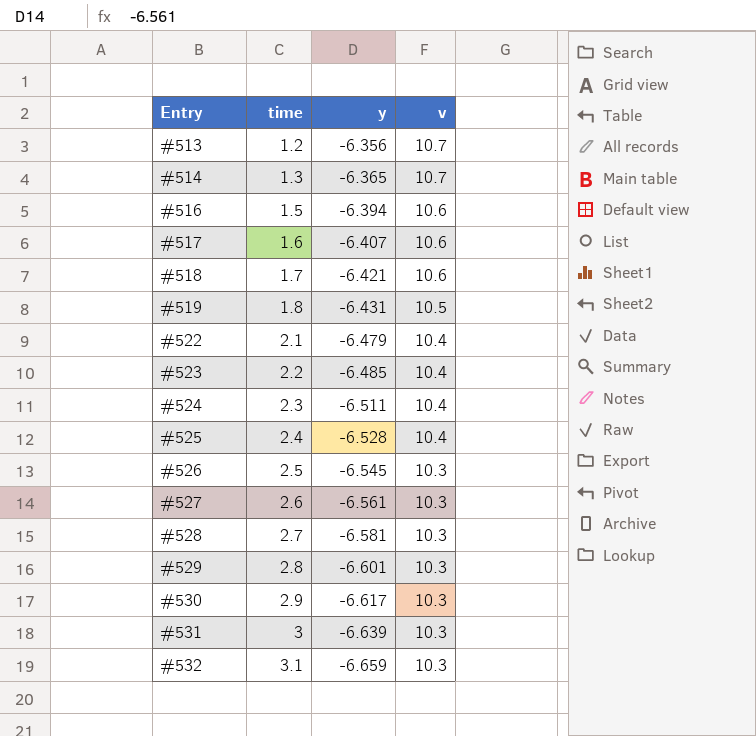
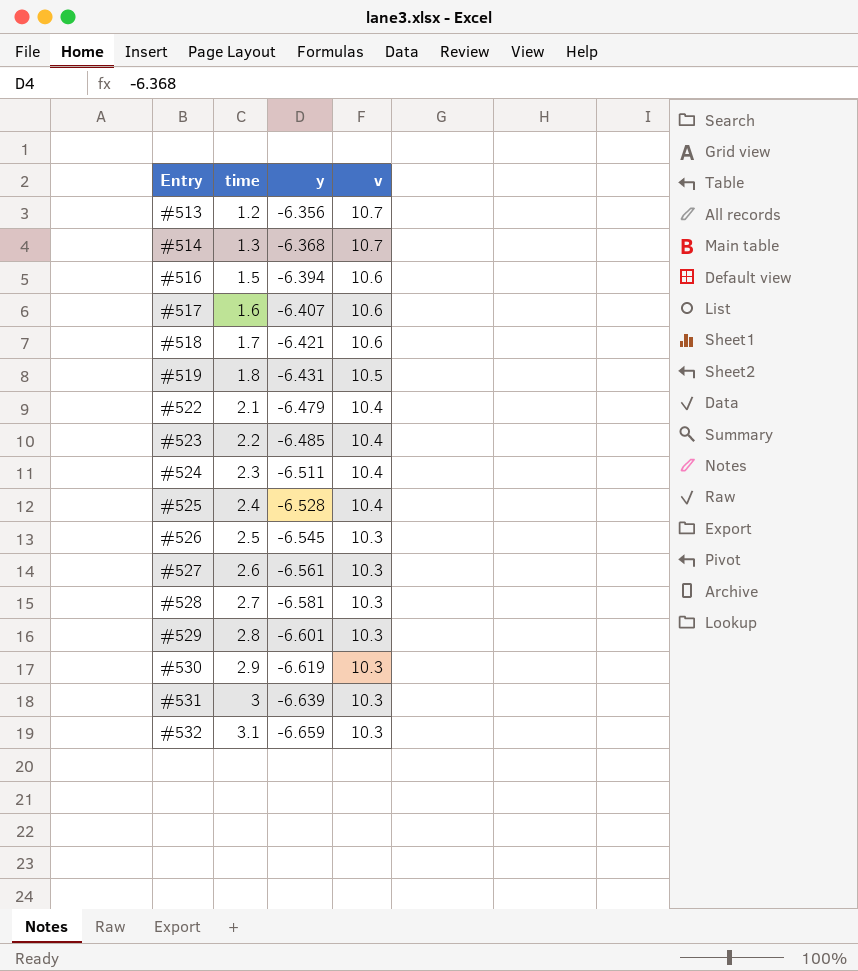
#514 | y: -6.365 -> -6.368
#530 | y: -6.617 -> -6.619

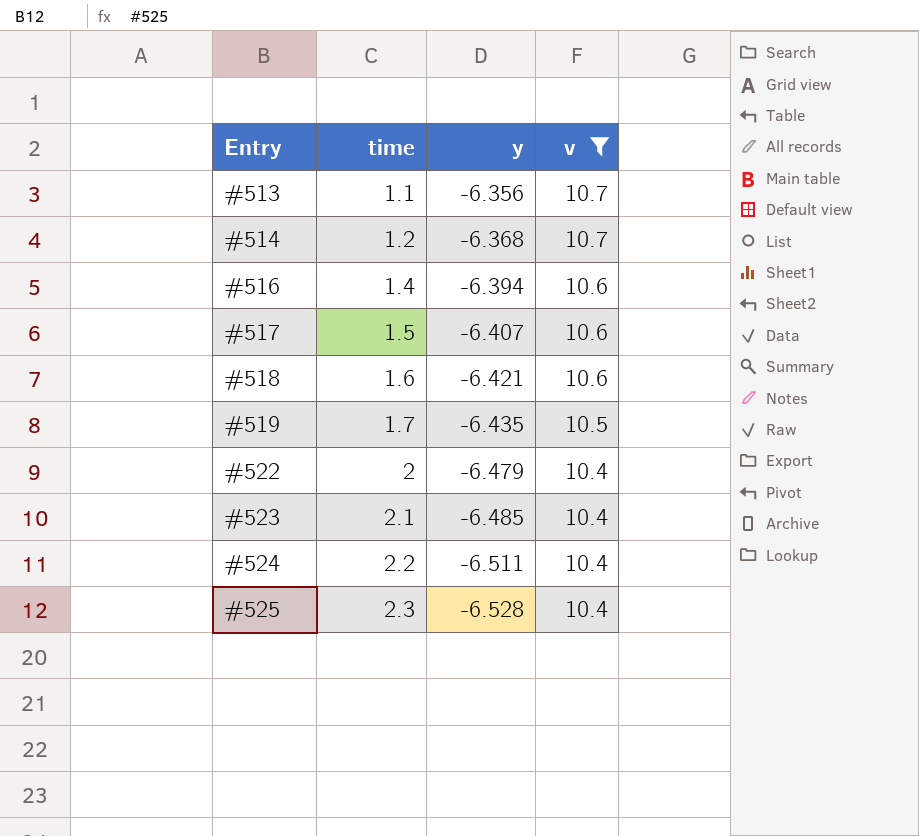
filter: none -> v != 10.3
#513 | time: 1.2 -> 1.1
#514 | time: 1.3 -> 1.2
#516 | time: 1.5 -> 1.4
#517 | time: 1.6 -> 1.5
#518 | time: 1.7 -> 1.6
#519 | time: 1.8 -> 1.7
#519 | y: -6.431 -> -6.435
#522 | time: 2.1 -> 2
#523 | time: 2.2 -> 2.1
#524 | time: 2.3 -> 2.2
#525 | time: 2.4 -> 2.3

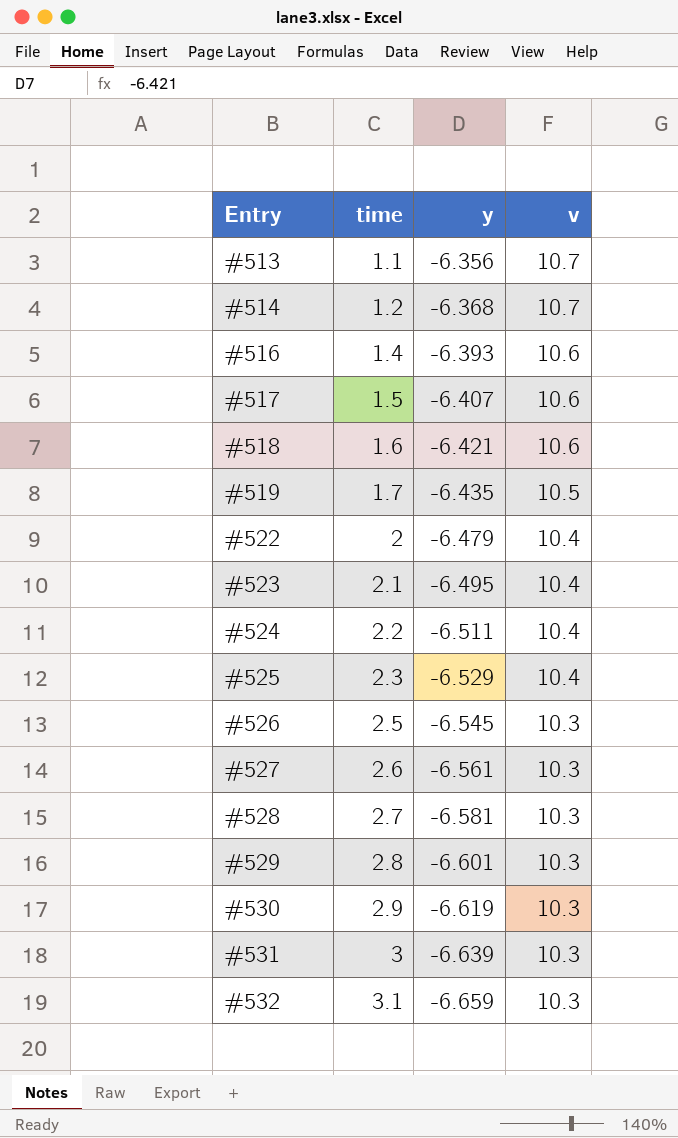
filter: v != 10.3 -> none
#516 | y: -6.394 -> -6.393
#523 | y: -6.485 -> -6.495
#525 | y: -6.528 -> -6.529

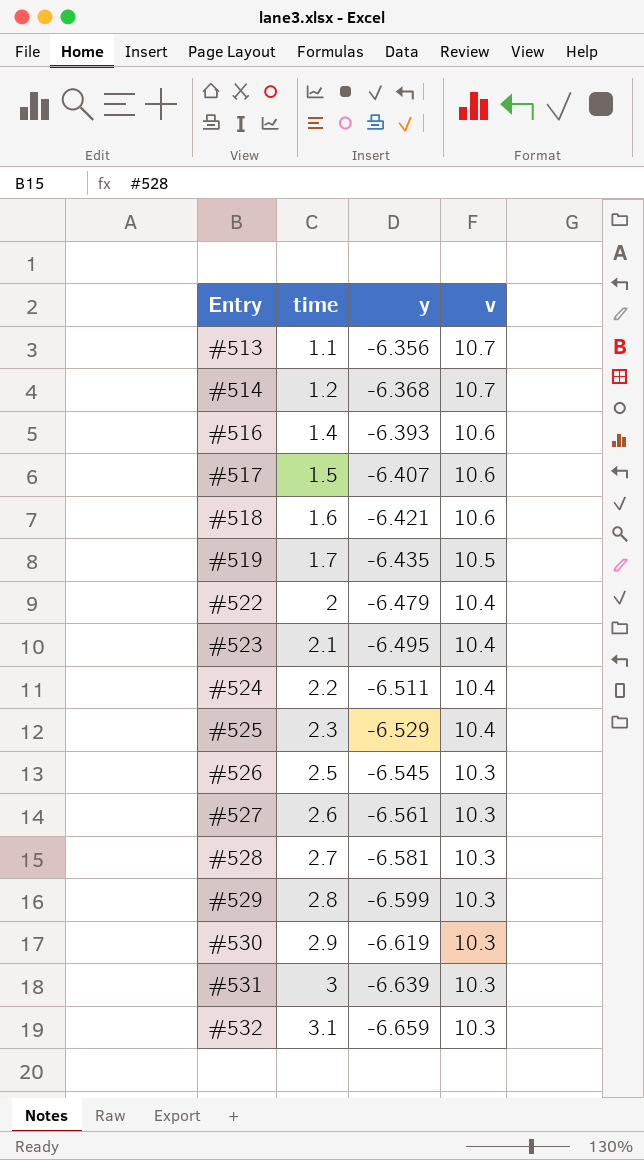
#529 | y: -6.601 -> -6.599

